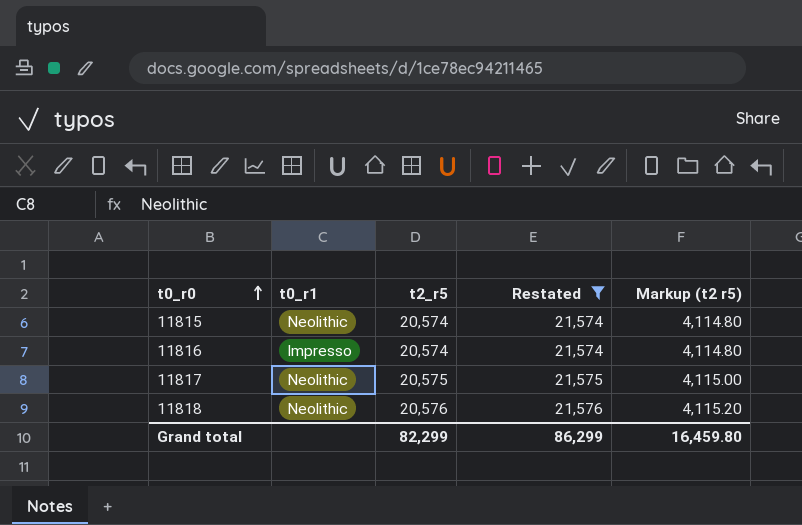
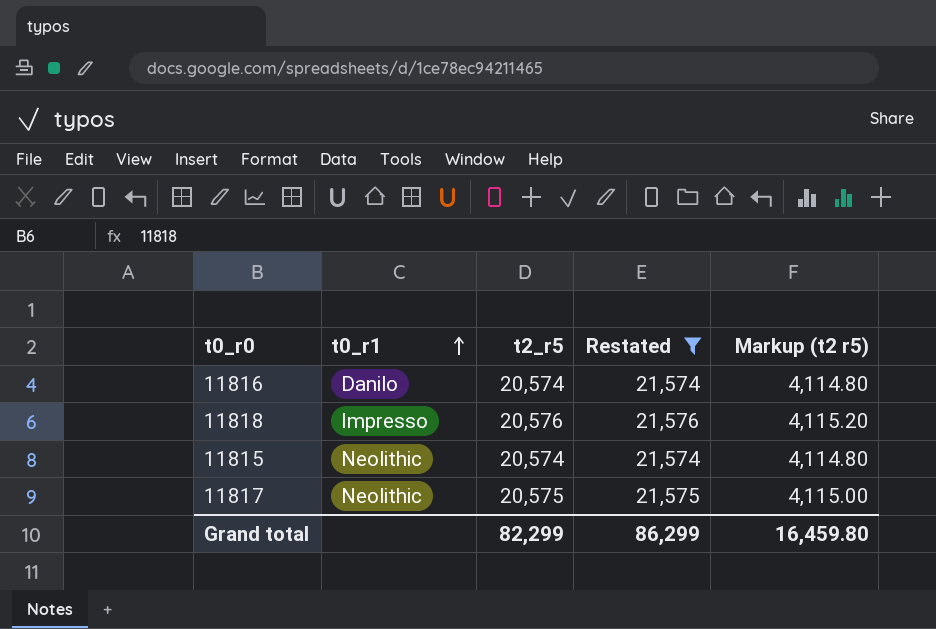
row order: t0_r0 ascending -> t0_r1 ascending
11816 | t0_r1: Impresso -> Danilo
11818 | t0_r1: Neolithic -> Impresso

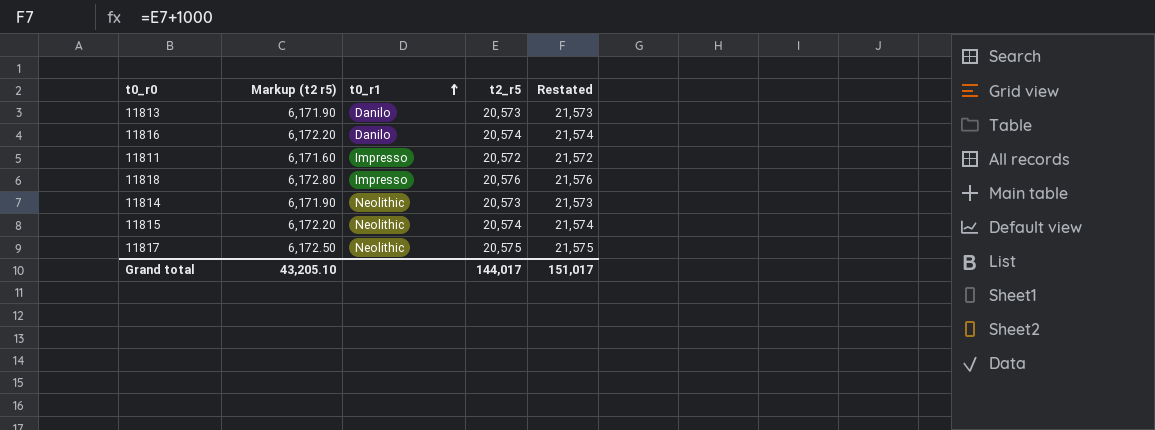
filter: Restated >= 21,574 -> none
column Markup (t2 r5) | formula: [t2_r5] * 0.2 -> [t2_r5] * 0.3
column Markup (t2 r5) | position: 5 -> 2
Grand total | Markup (t2 r5): 16,459.80 -> 43,205.10
Grand total | t2_r5: 82,299 -> 144,017
Grand total | Restated: 86,299 -> 151,017

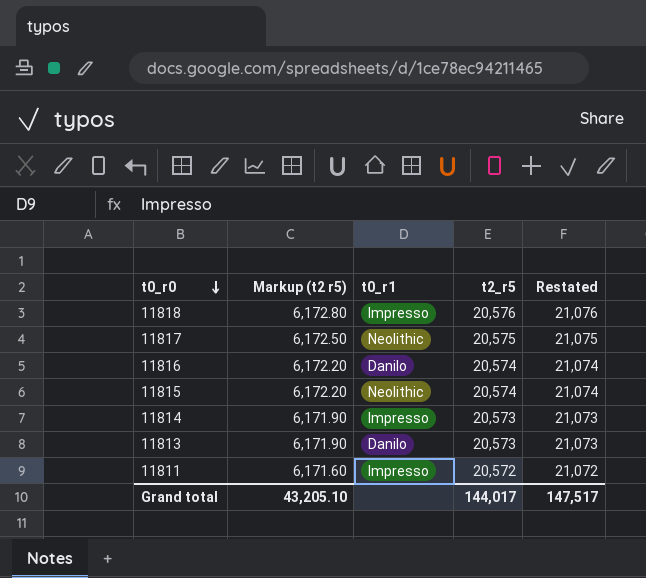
row order: t0_r1 ascending -> t0_r0 descending
column Restated | formula: [t2_r5] + 1000 -> [t2_r5] + 500
11814 | t0_r1: Neolithic -> Impresso
Grand total | Restated: 151,017 -> 147,517

